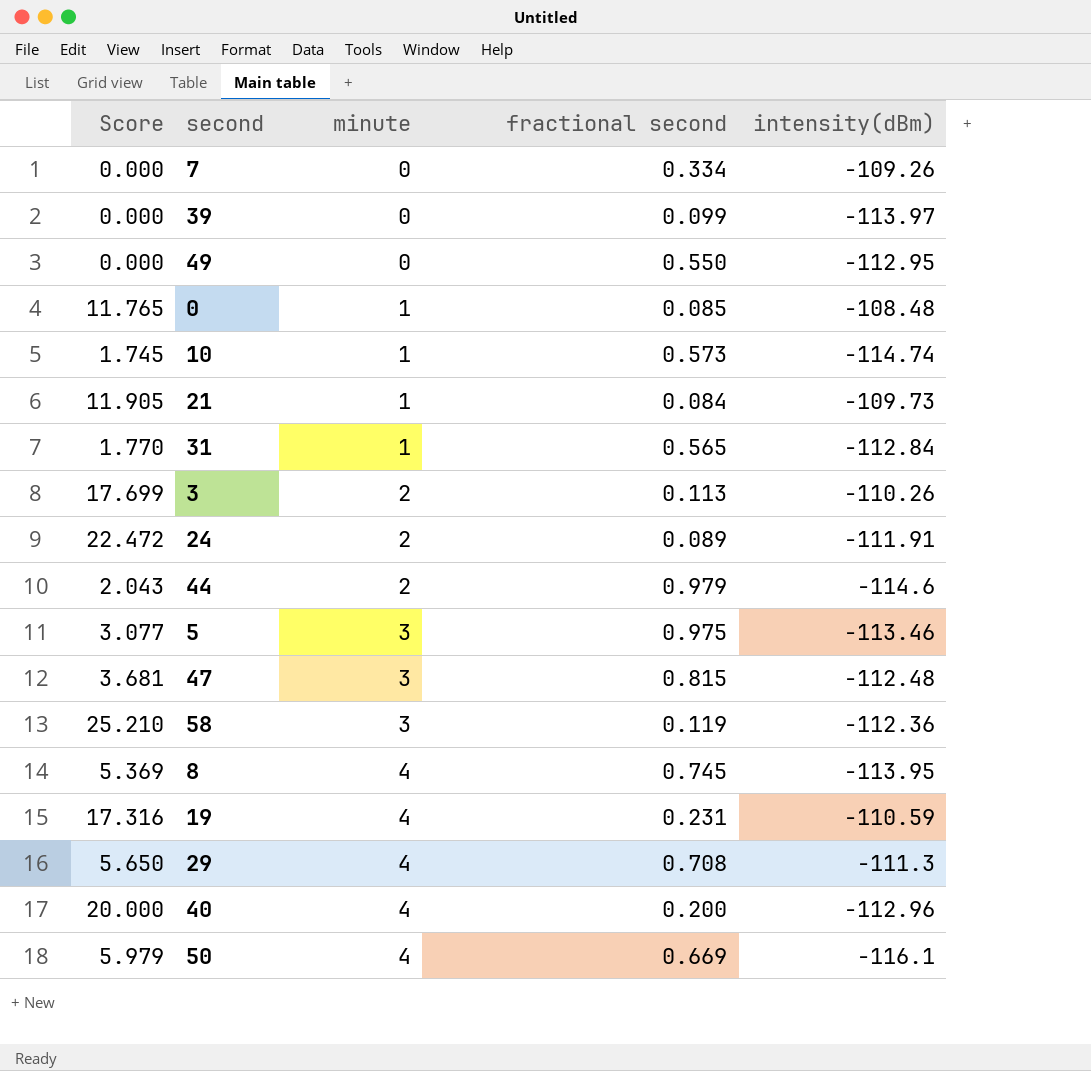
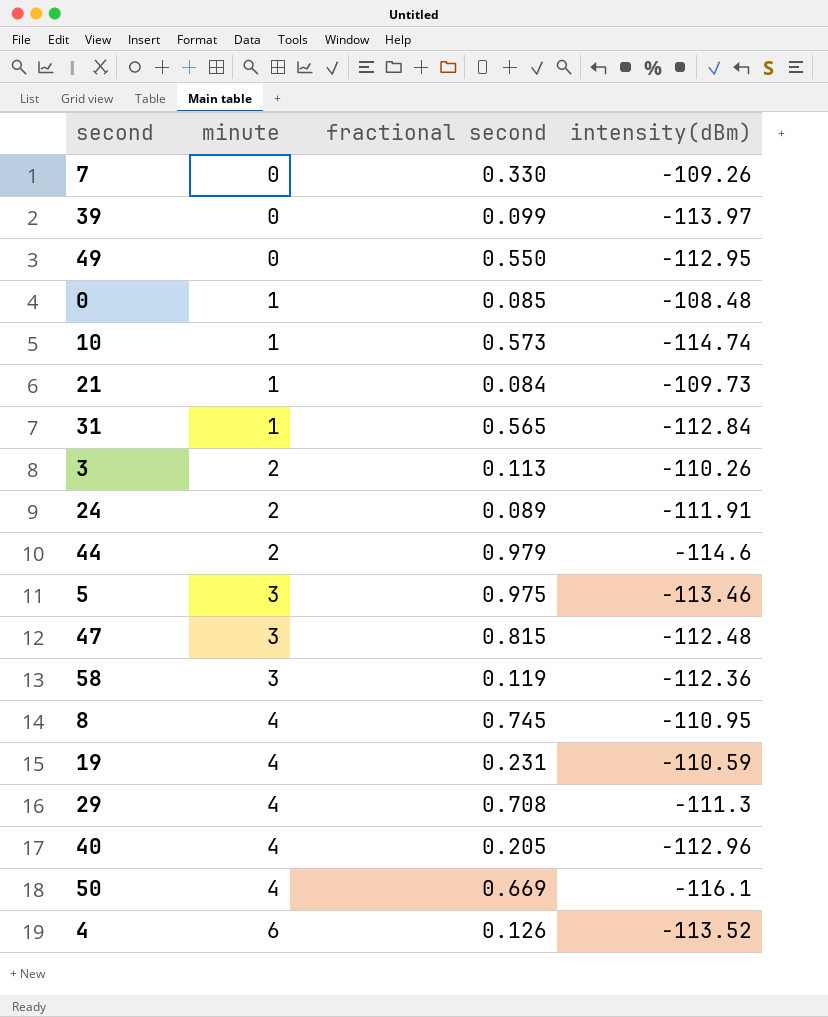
column Score | formula: [minute] / [fractional second] -> none
7 | fractional second: 0.334 -> 0.330
8 | intensity(dBm): -113.95 -> -110.95
40 | fractional second: 0.200 -> 0.205
row 4: none -> 6 | 0.126 | -113.52

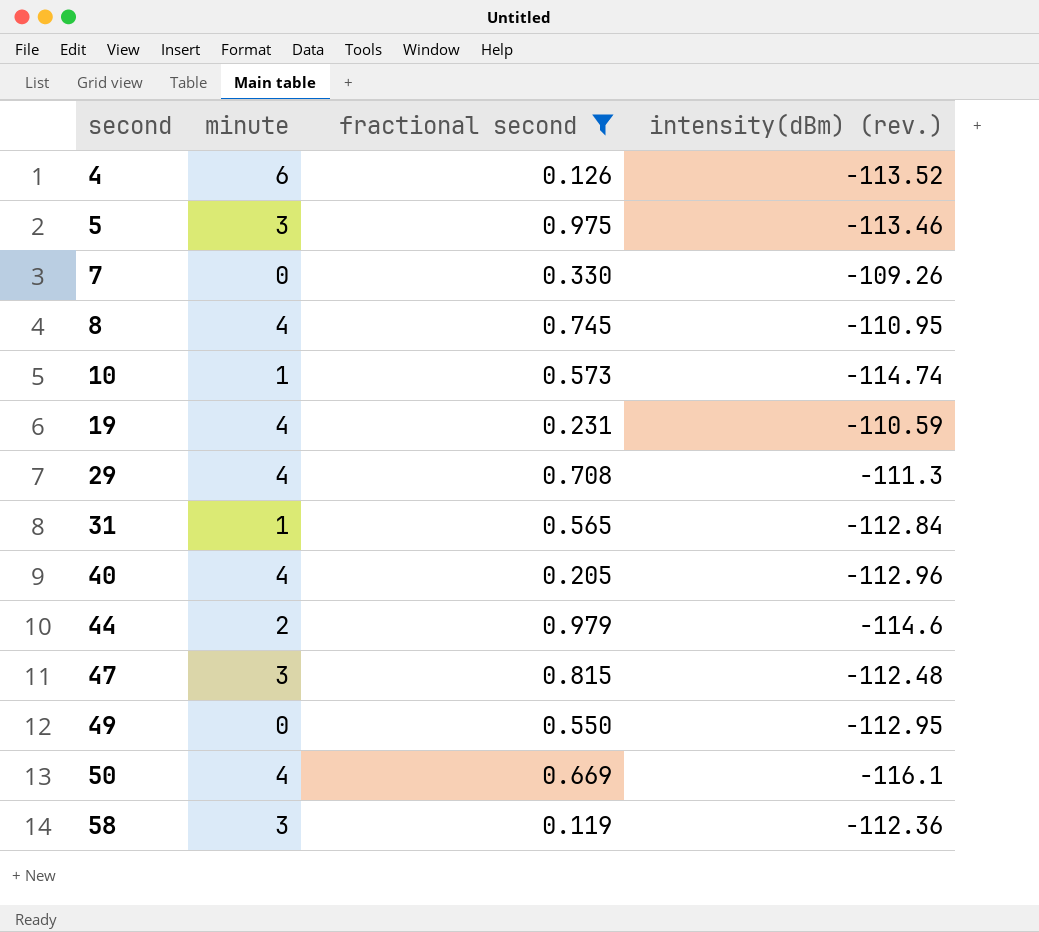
filter: none -> fractional second >= 0.119
row order: minute ascending -> second ascending
column name: intensity(dBm) -> intensity(dBm) (rev.)

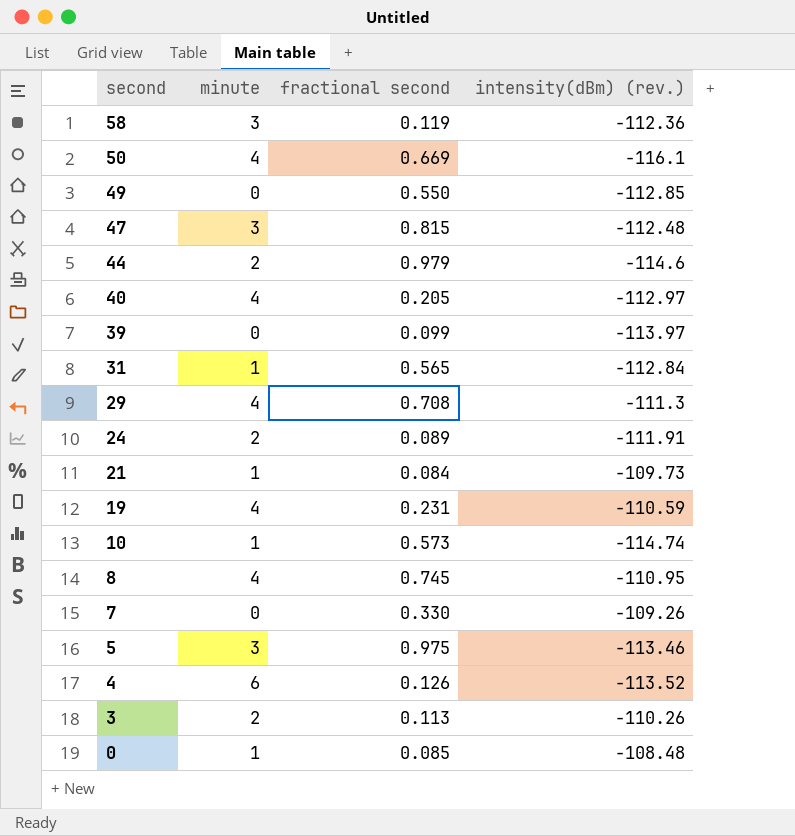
filter: fractional second >= 0.119 -> none
row order: second ascending -> second descending
49 | intensity(dBm) (rev.): -112.95 -> -112.85
40 | intensity(dBm) (rev.): -112.96 -> -112.97

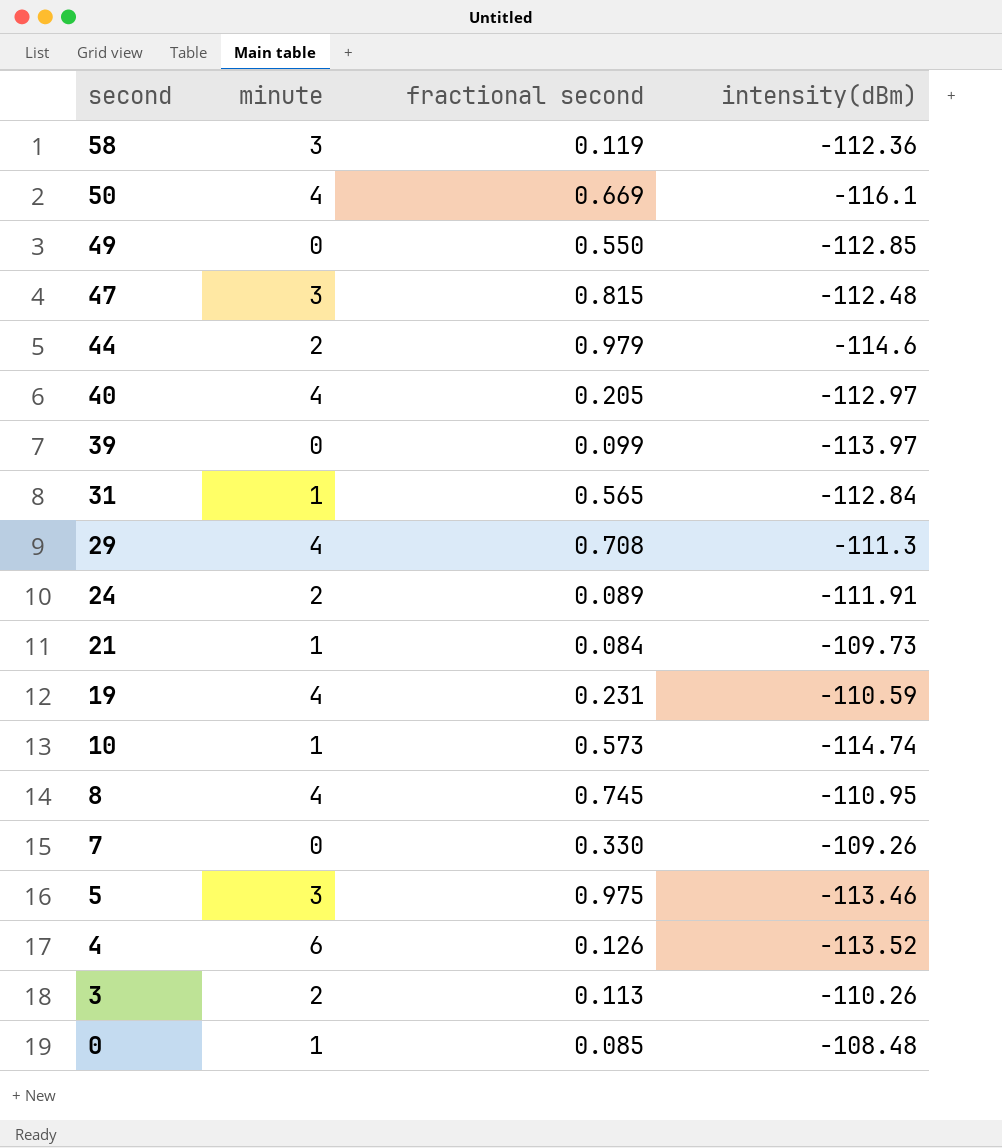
column name: intensity(dBm) (rev.) -> intensity(dBm)

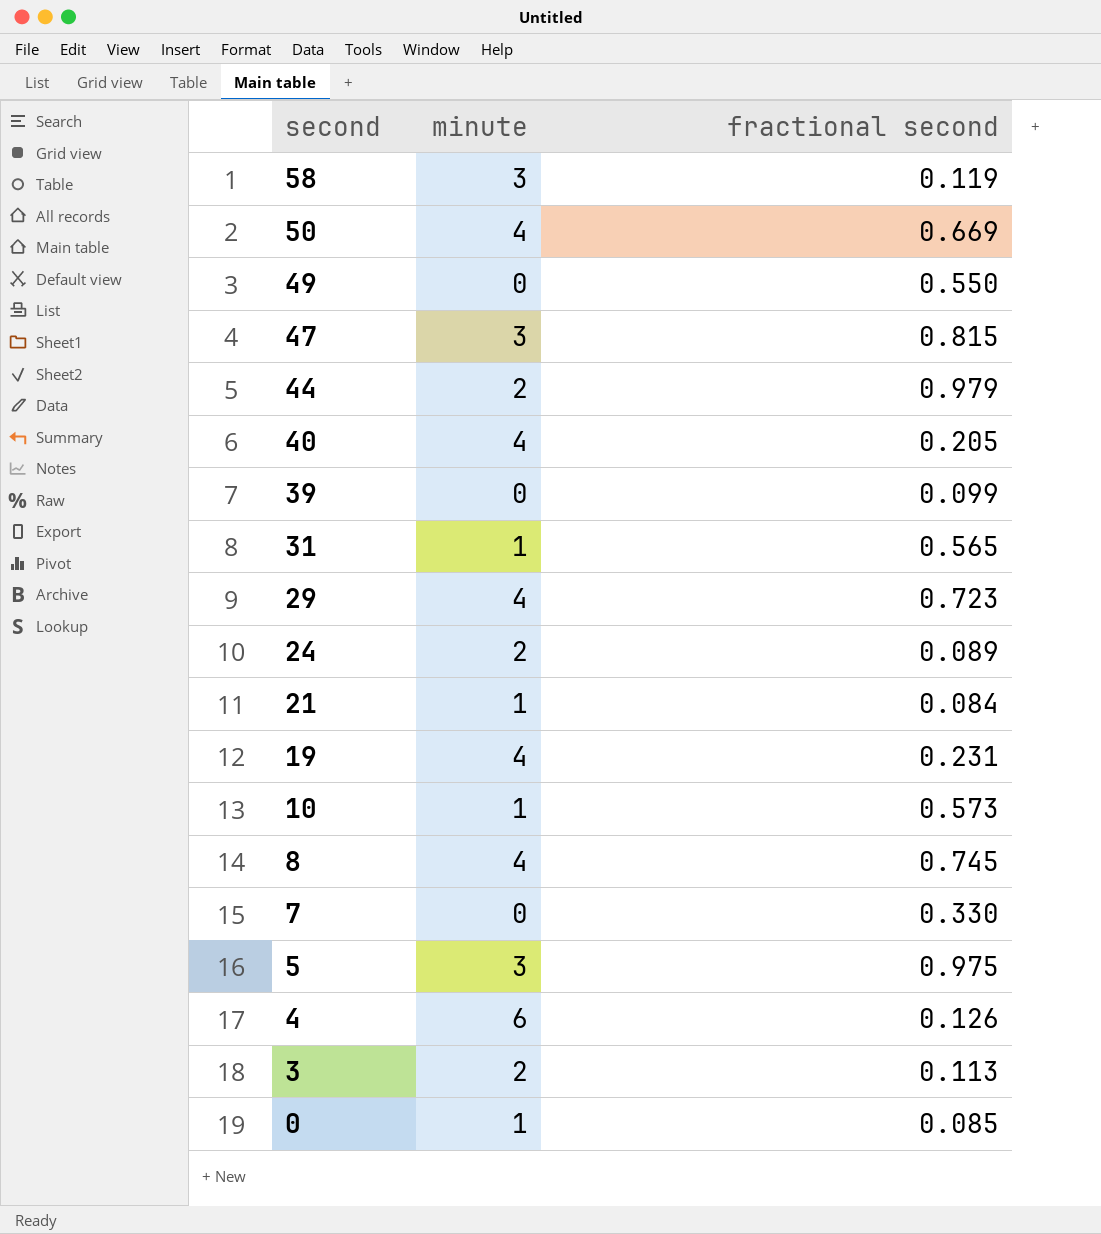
column intensity(dBm) | position: 4 -> none
29 | fractional second: 0.708 -> 0.723

